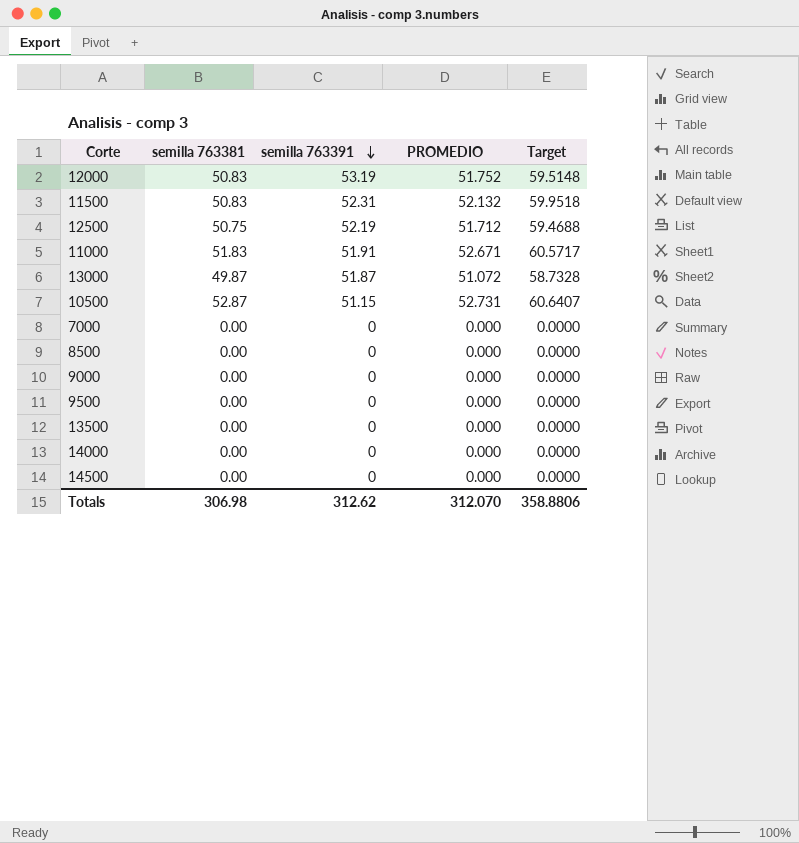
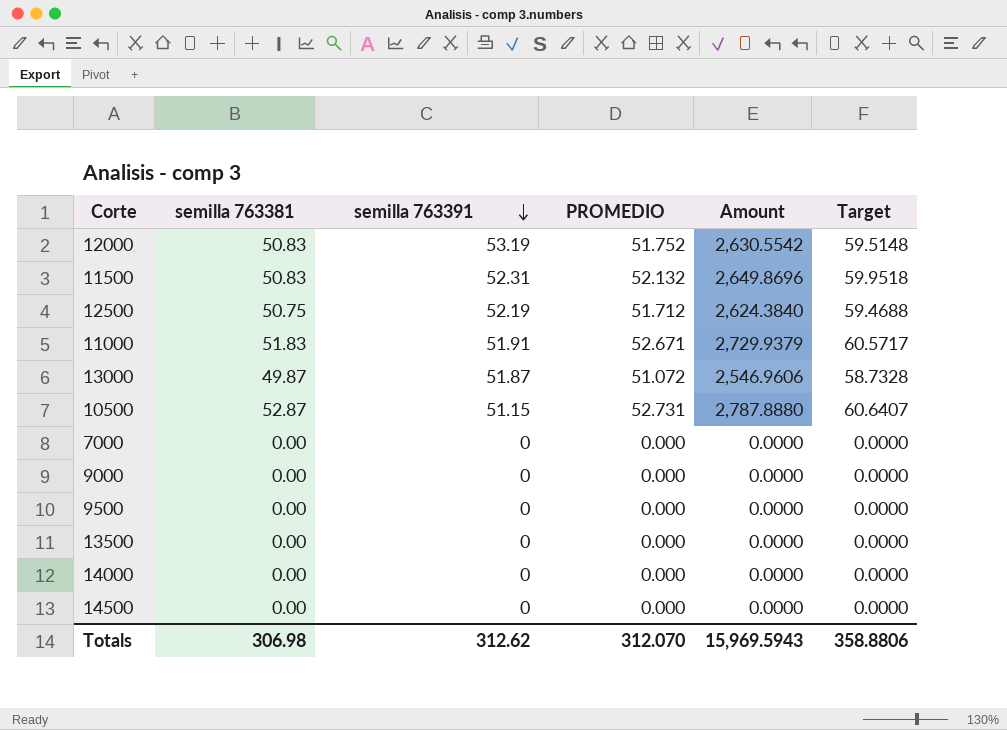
column Amount | formula: none -> [semilla 763381] * [PROMEDIO]
row 8500: 0.00 | 0 | 0.000 | 0.0000 -> none

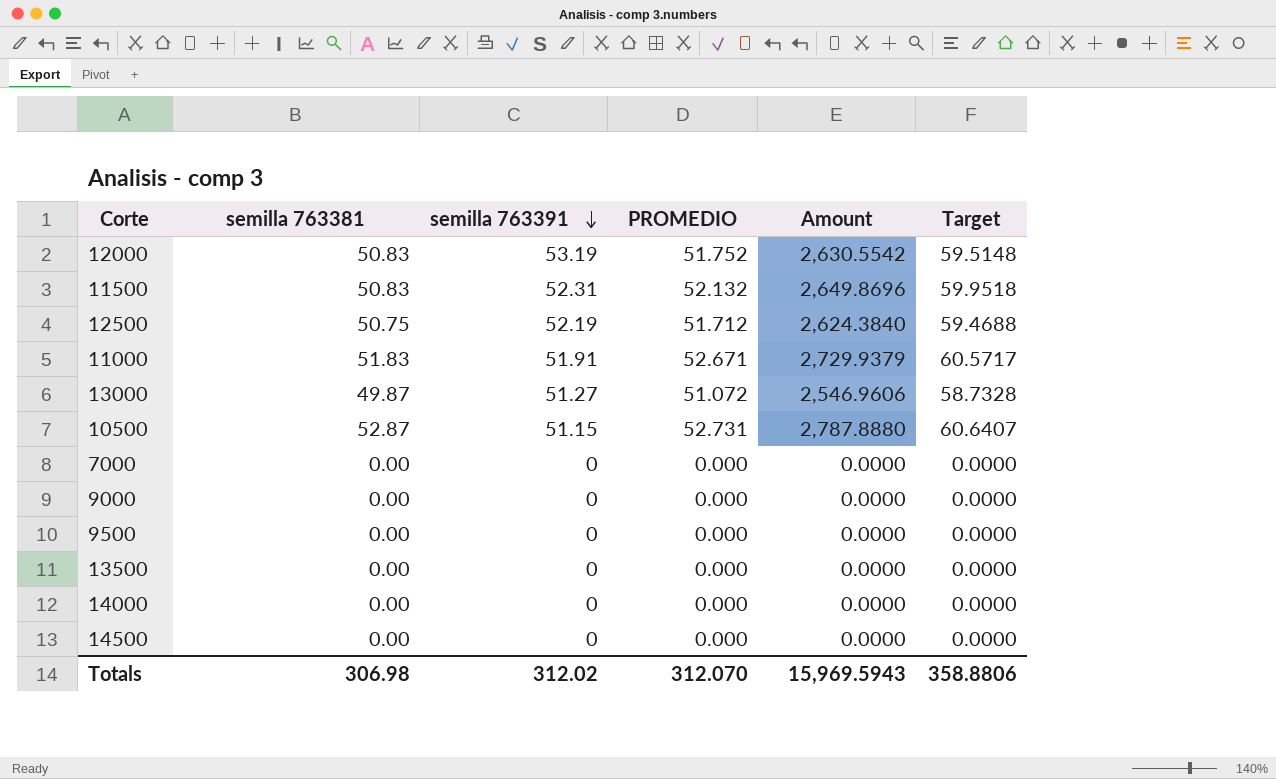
13000 | semilla 763391: 51.87 -> 51.27
Totals | semilla 763391: 312.62 -> 312.02

